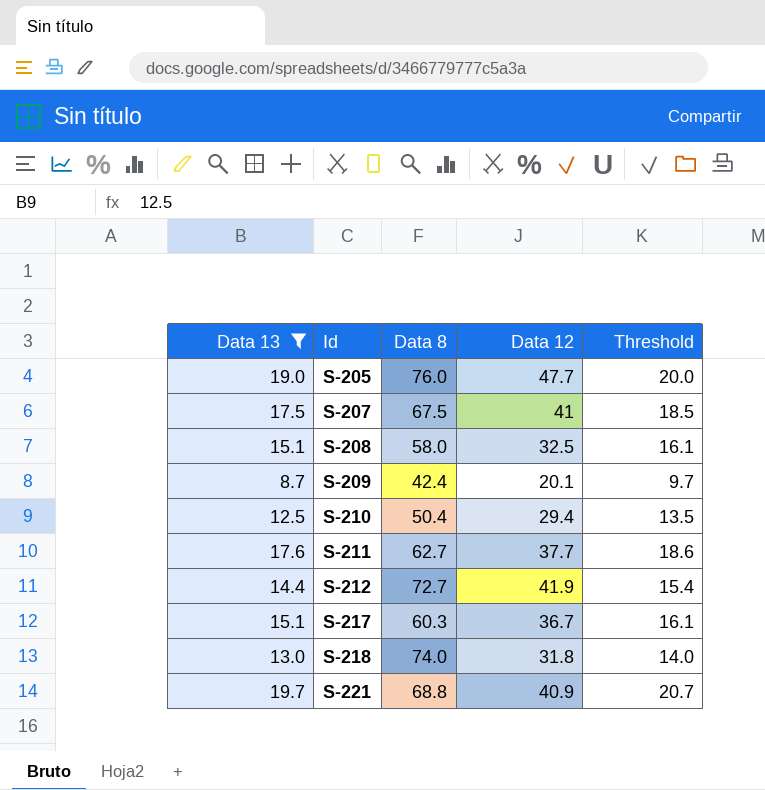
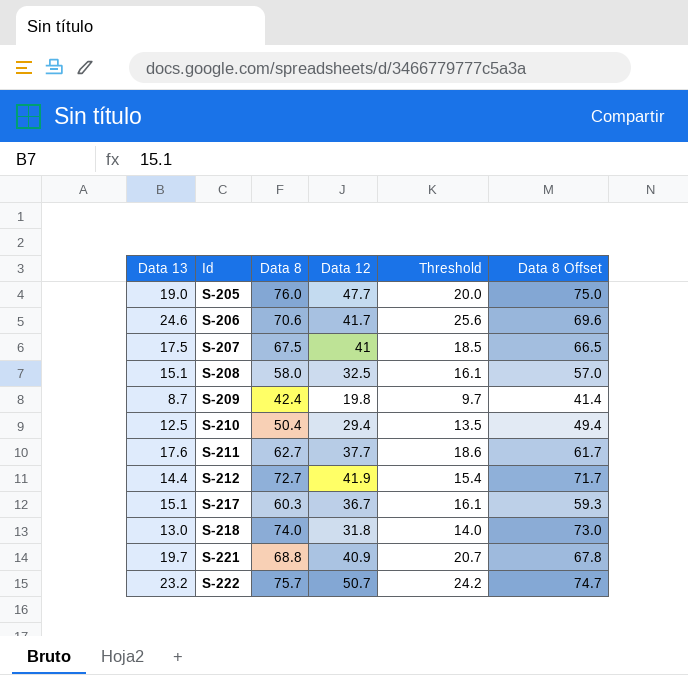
filter: Data 13 <= 19.7 -> none
column Data 8 Offset | formula: none -> [Data 8] - 1
S-209 | Data 12: 20.1 -> 19.8

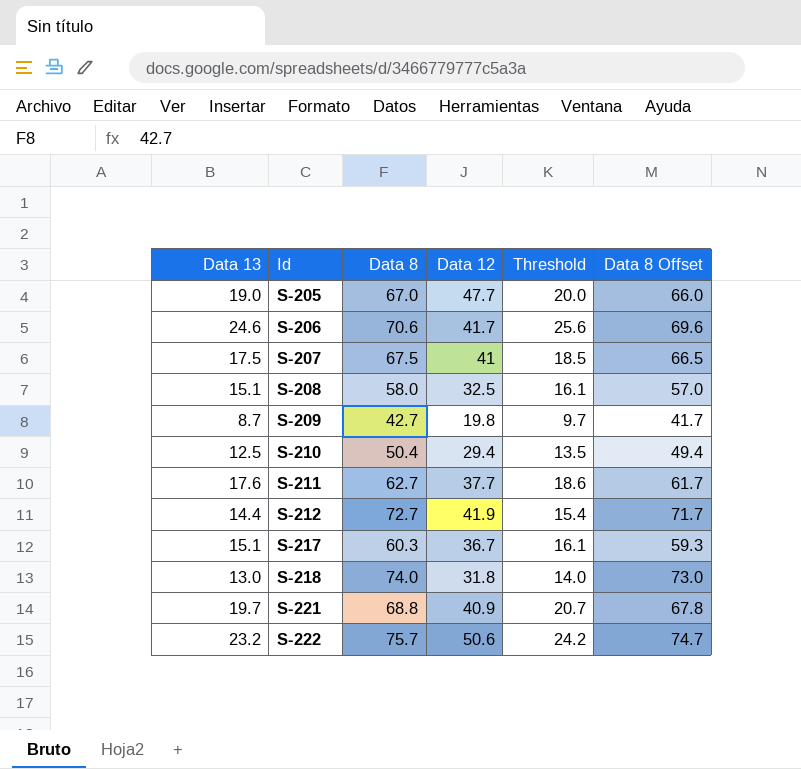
S-205 | Data 8: 76.0 -> 67.0
S-205 | Data 8 Offset: 75.0 -> 66.0
S-209 | Data 8: 42.4 -> 42.7
S-209 | Data 8 Offset: 41.4 -> 41.7
S-222 | Data 12: 50.7 -> 50.6

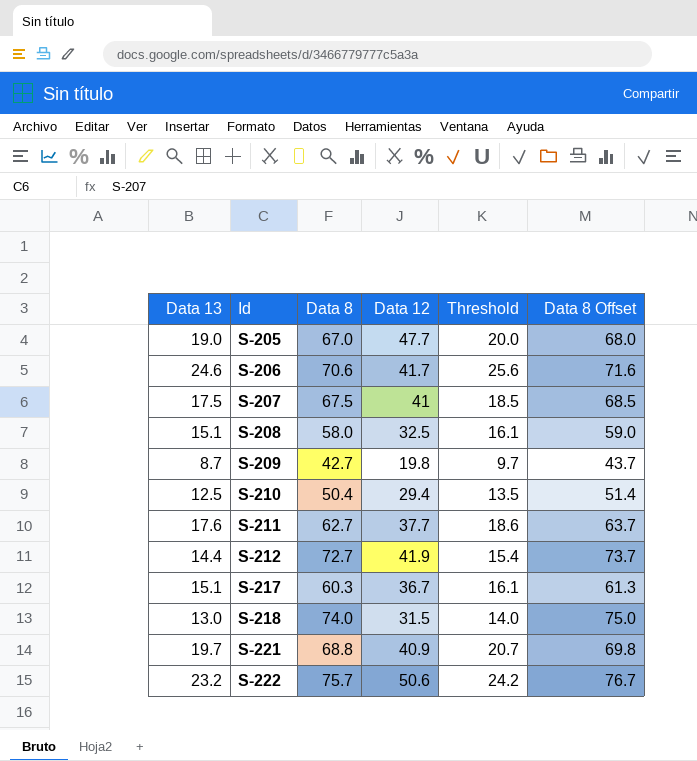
column Data 8 Offset | formula: [Data 8] - 1 -> [Data 8] + 1
S-218 | Data 12: 31.8 -> 31.5

